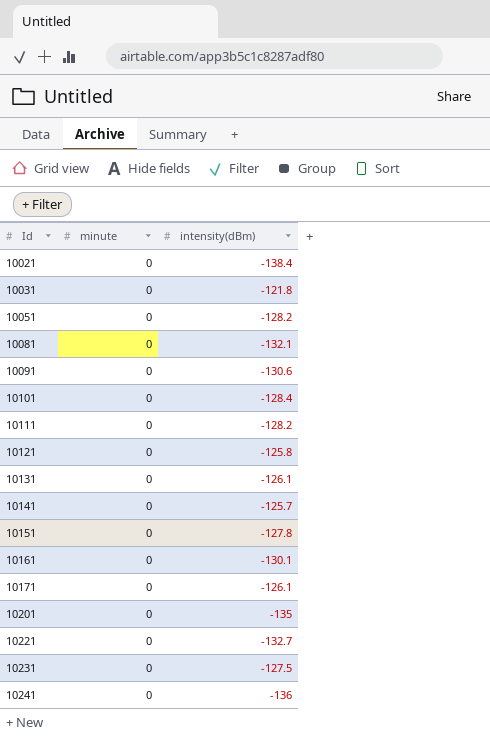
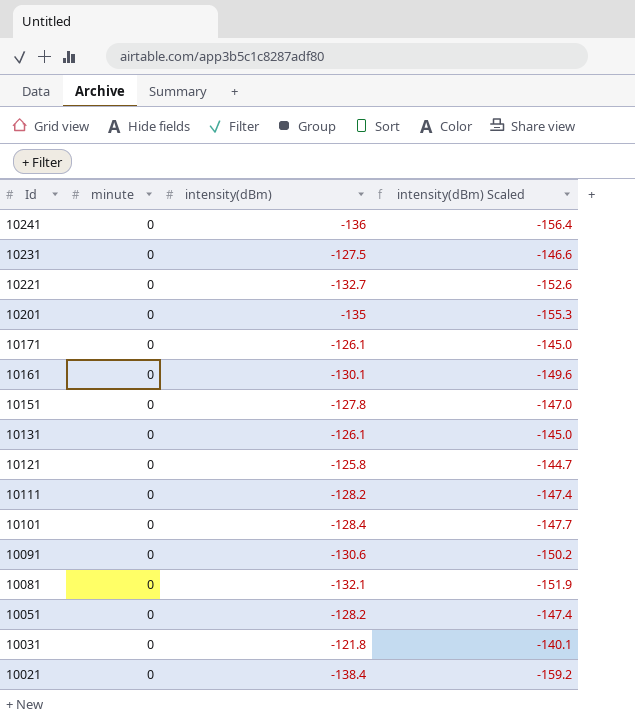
row order: Id ascending -> Id descending
column intensity(dBm) Scaled | formula: none -> [intensity(dBm)] * 1.15
row 10141: 0 | -125.7 -> none

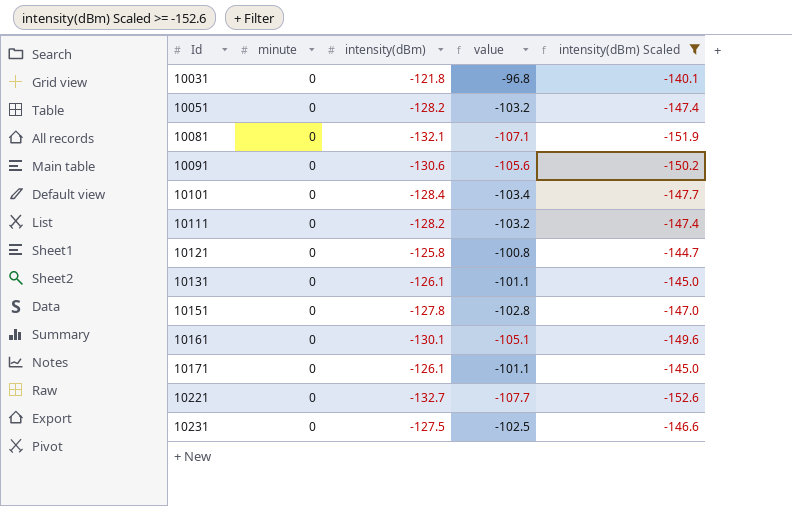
filter: none -> intensity(dBm) Scaled >= -152.6
row order: Id descending -> Id ascending
column value | formula: none -> [intensity(dBm)] + 25

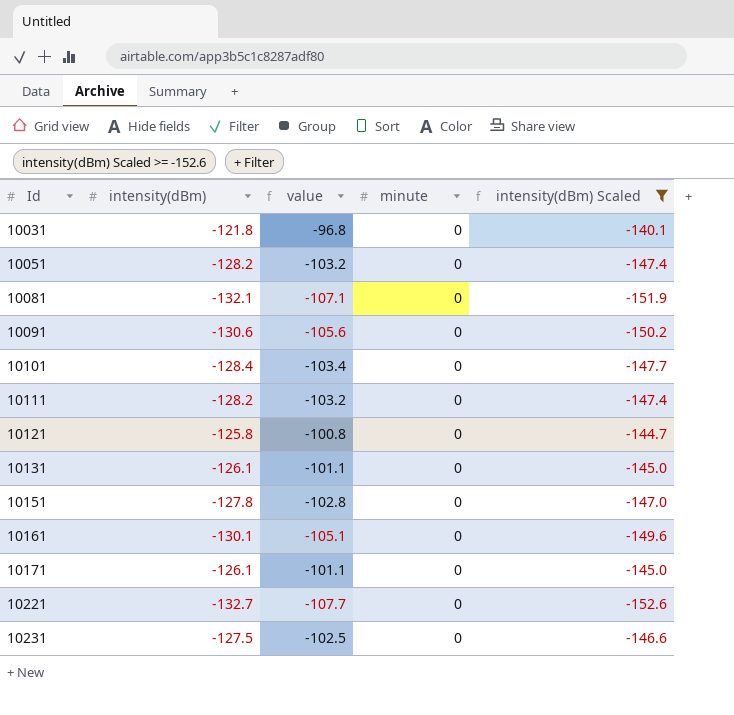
column minute | position: 2 -> 4

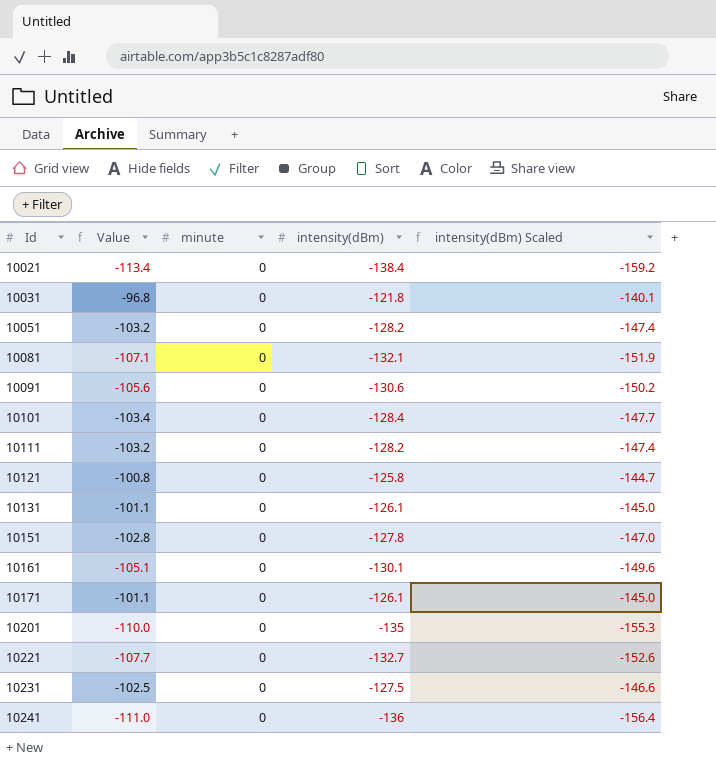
filter: intensity(dBm) Scaled >= -152.6 -> none
column name: value -> Value
column intensity(dBm) | position: 2 -> 4

